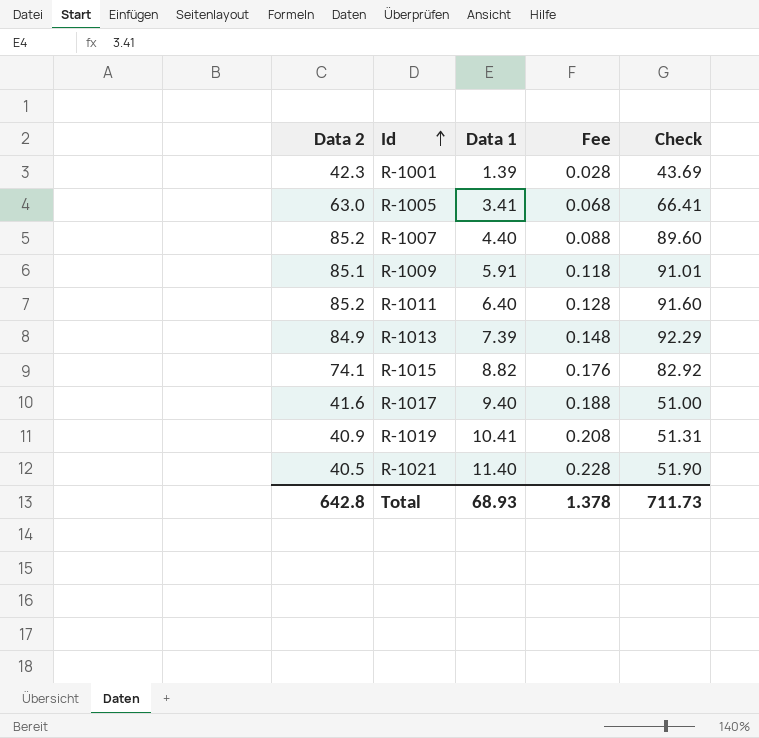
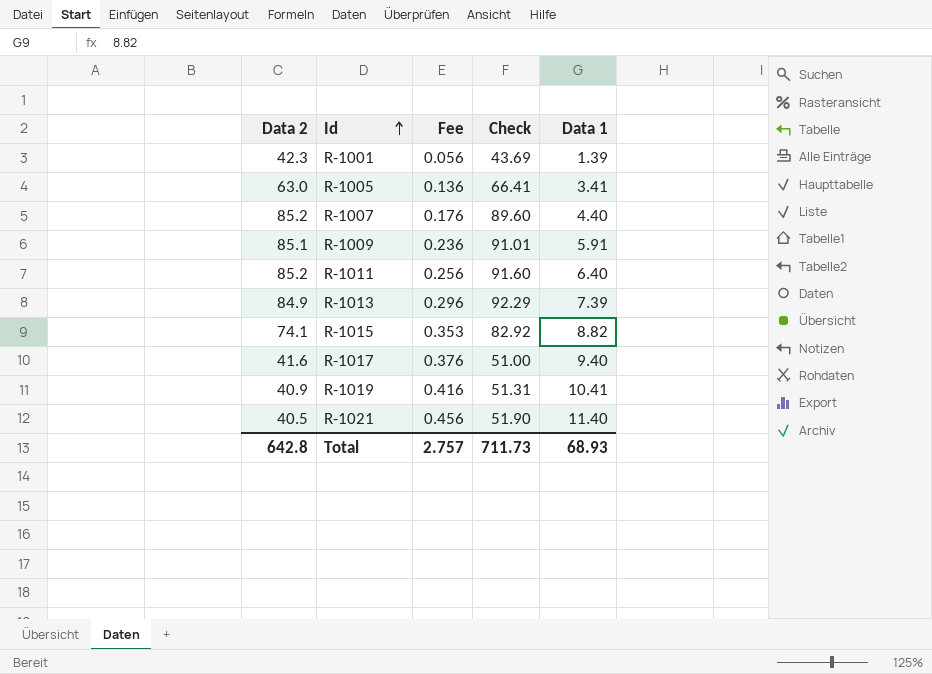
column Fee | formula: [Data 1] * 0.02 -> [Data 1] * 0.04
column Data 1 | position: 3 -> 5
Total | Fee: 1.378 -> 2.757

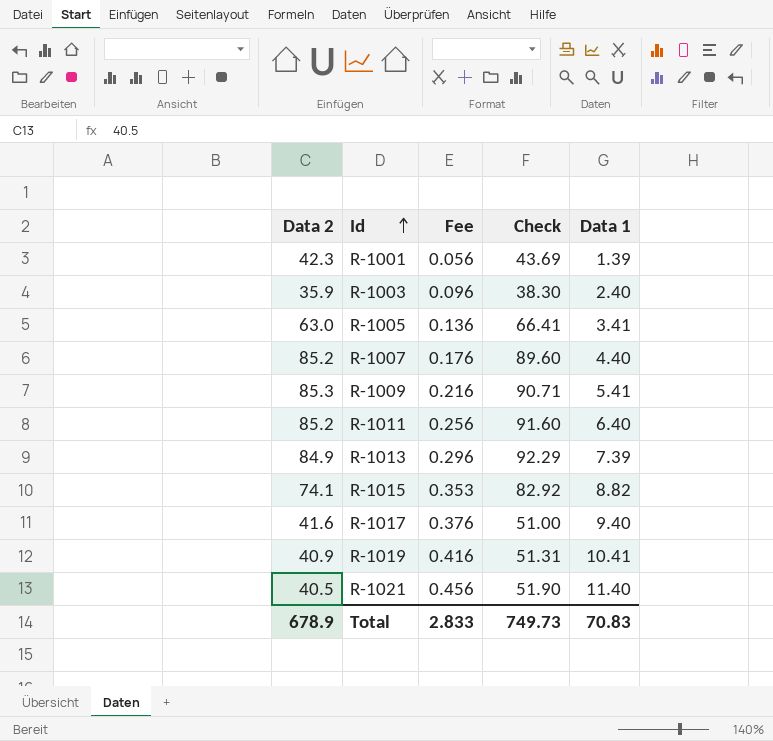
row R-1003: none -> 35.9 | 0.096 | 38.30 | 2.40
R-1009 | Data 2: 85.1 -> 85.3
R-1009 | Fee: 0.236 -> 0.216
R-1009 | Check: 91.01 -> 90.71
R-1009 | Data 1: 5.91 -> 5.41
Total | Data 2: 642.8 -> 678.9
Total | Fee: 2.757 -> 2.833
Total | Check: 711.73 -> 749.73
Total | Data 1: 68.93 -> 70.83

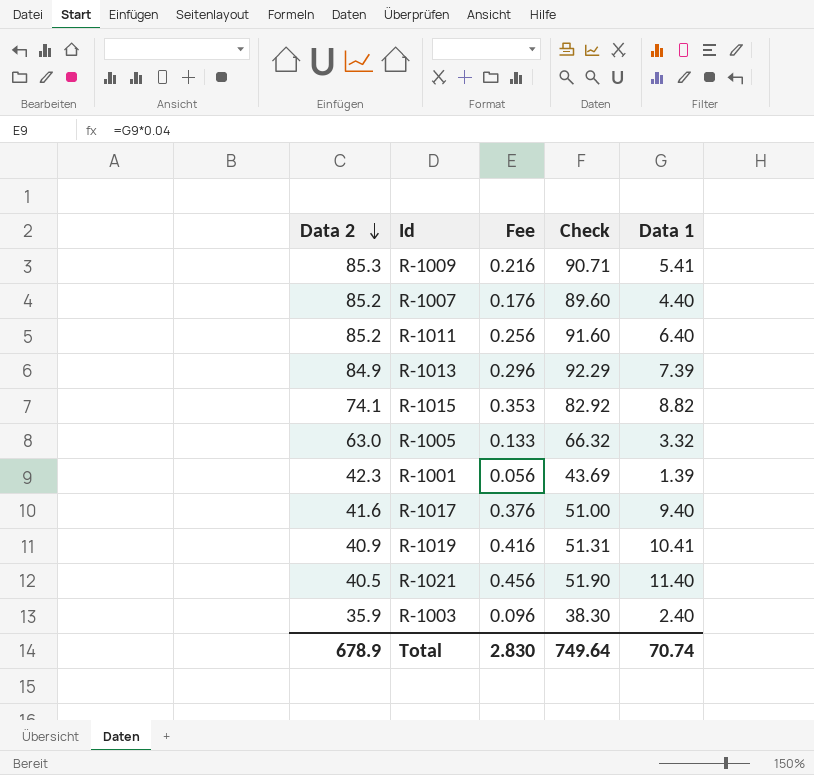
row order: Id ascending -> Data 2 descending
R-1005 | Fee: 0.136 -> 0.133
R-1005 | Check: 66.41 -> 66.32
R-1005 | Data 1: 3.41 -> 3.32
Total | Fee: 2.833 -> 2.830
Total | Check: 749.73 -> 749.64
Total | Data 1: 70.83 -> 70.74

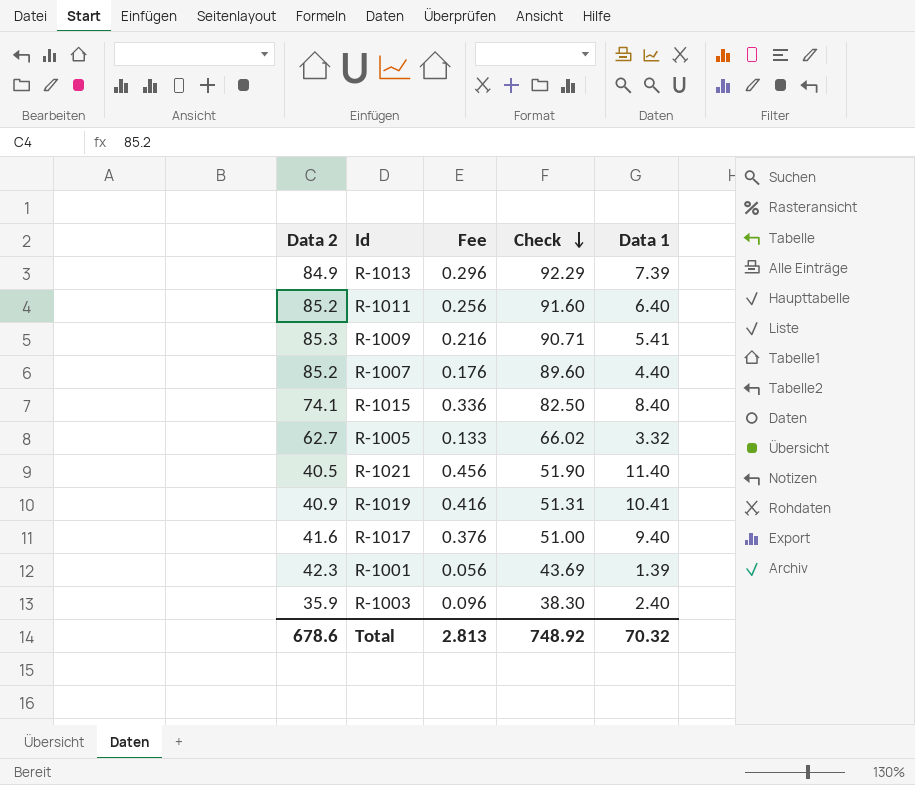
row order: Data 2 descending -> Check descending
R-1015 | Fee: 0.353 -> 0.336
R-1015 | Check: 82.92 -> 82.50
R-1015 | Data 1: 8.82 -> 8.40
R-1005 | Data 2: 63.0 -> 62.7
R-1005 | Check: 66.32 -> 66.02
Total | Data 2: 678.9 -> 678.6
Total | Fee: 2.830 -> 2.813
Total | Check: 749.64 -> 748.92
Total | Data 1: 70.74 -> 70.32

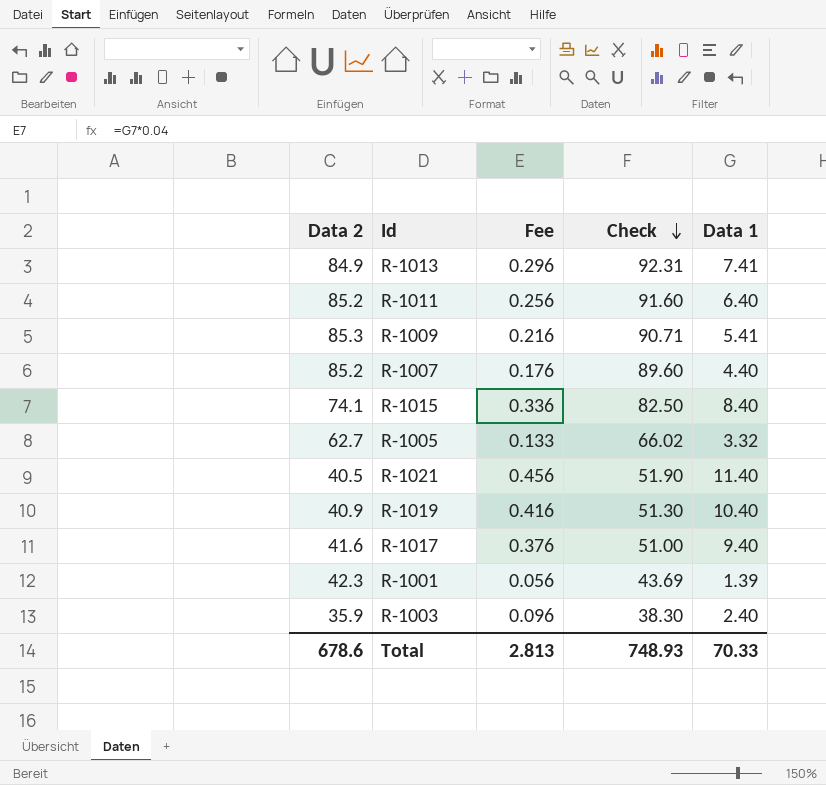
R-1013 | Check: 92.29 -> 92.31
R-1013 | Data 1: 7.39 -> 7.41
R-1019 | Check: 51.31 -> 51.30
R-1019 | Data 1: 10.41 -> 10.40
Total | Check: 748.92 -> 748.93
Total | Data 1: 70.32 -> 70.33

